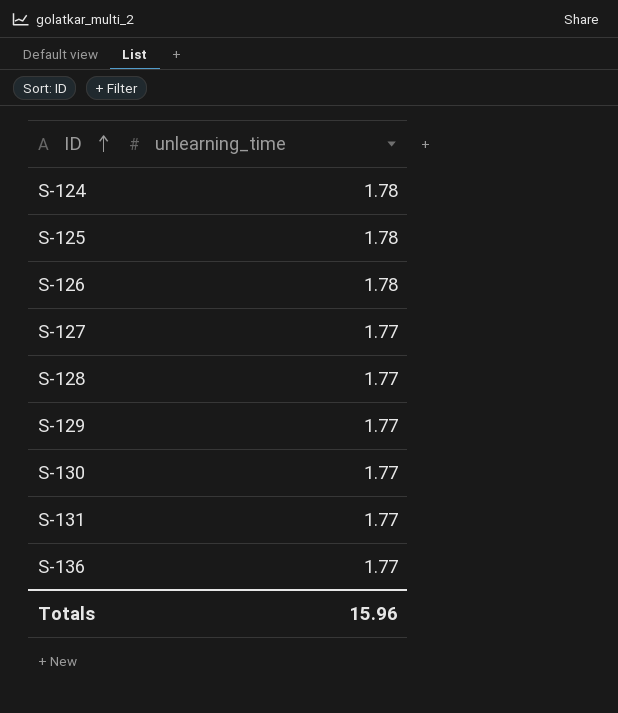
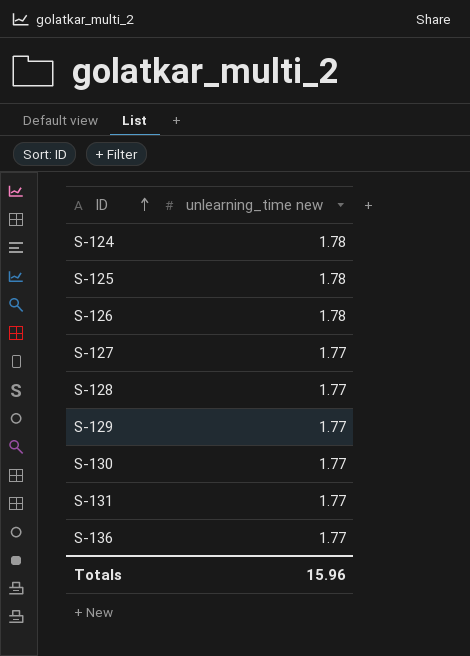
column name: unlearning_time -> unlearning_time new

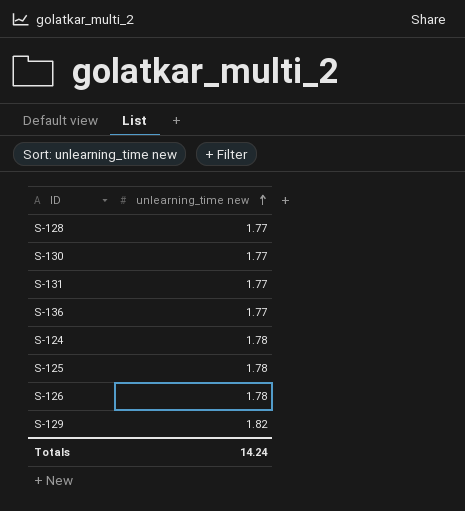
row order: ID ascending -> unlearning_time new ascending
row S-127: 1.77 -> none
S-129 | unlearning_time new: 1.77 -> 1.82
Totals | unlearning_time new: 15.96 -> 14.24

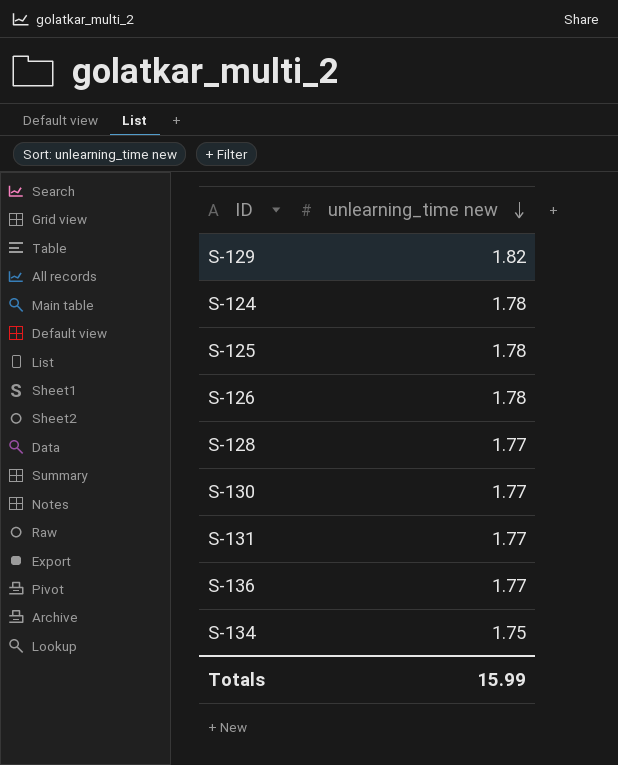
row order: unlearning_time new ascending -> unlearning_time new descending
row S-134: none -> 1.75
Totals | unlearning_time new: 14.24 -> 15.99

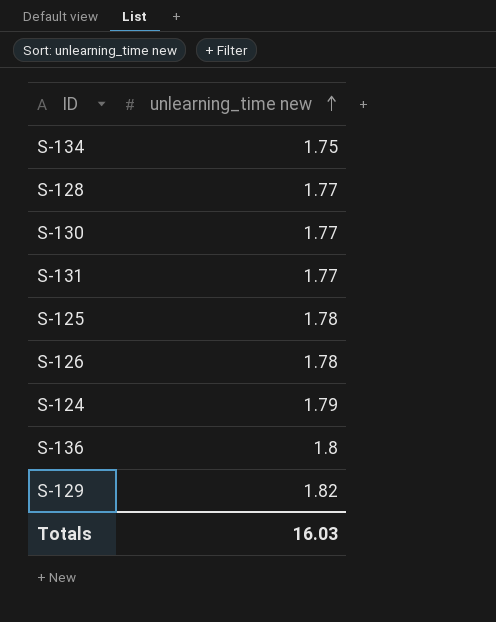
row order: unlearning_time new descending -> unlearning_time new ascending
S-124 | unlearning_time new: 1.78 -> 1.79
S-136 | unlearning_time new: 1.77 -> 1.8
Totals | unlearning_time new: 15.99 -> 16.03

